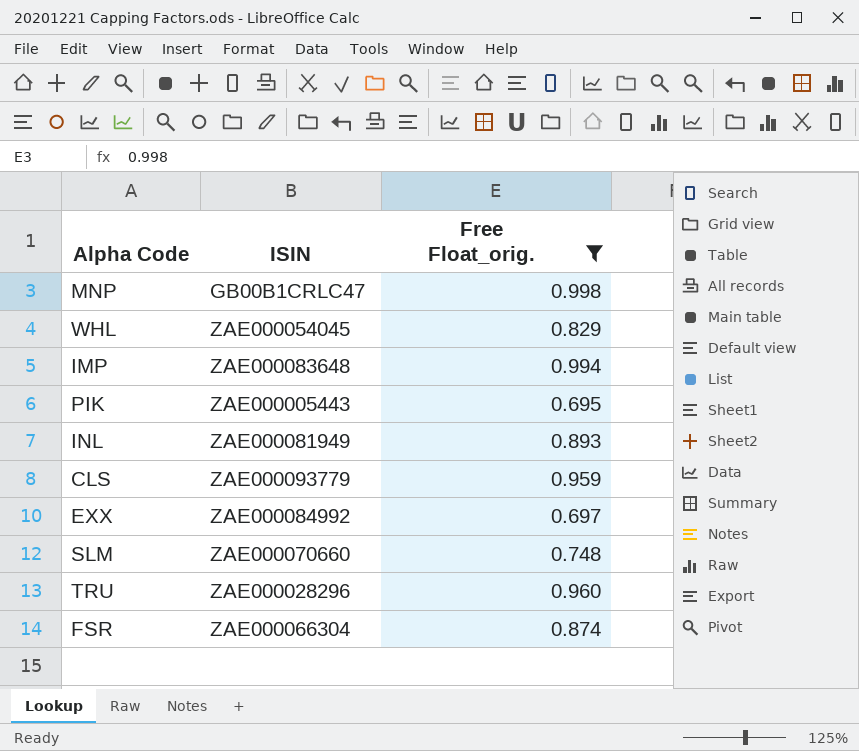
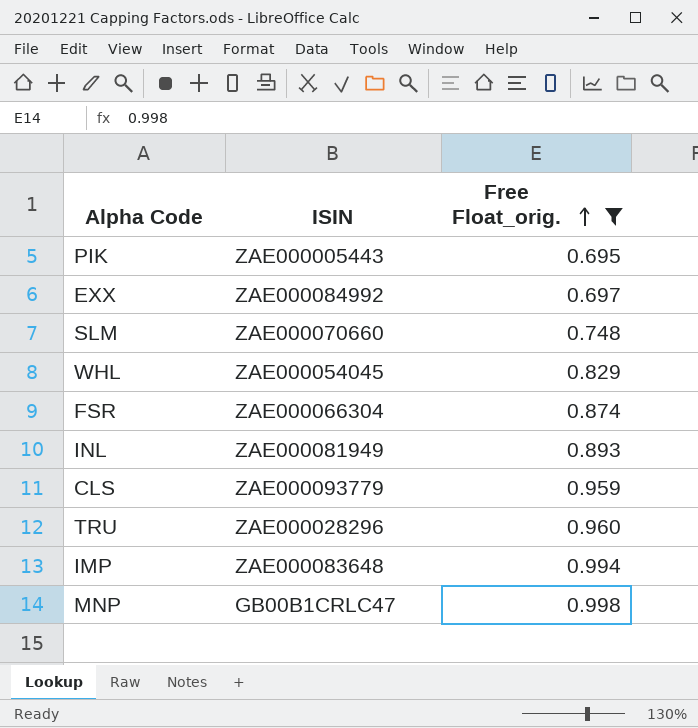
row order: none -> Free Float_orig. ascending

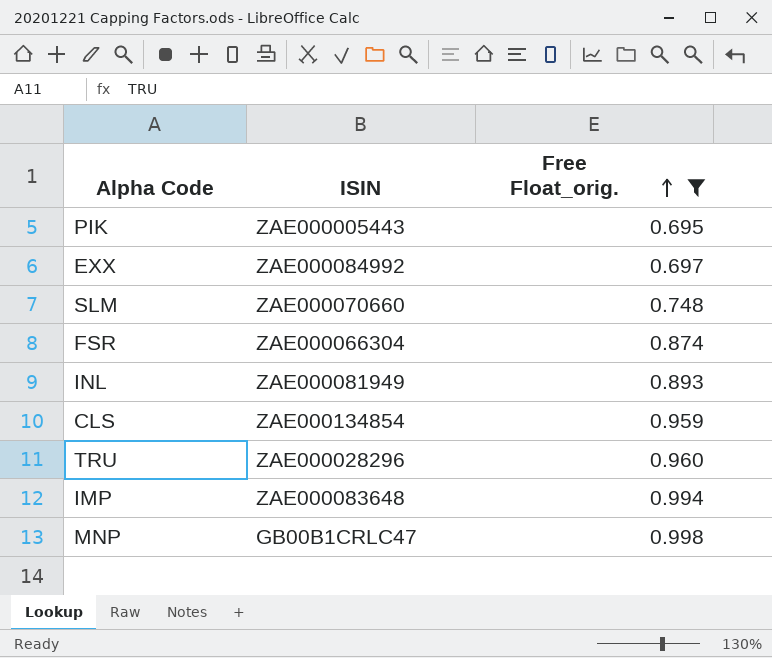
row WHL: ZAE000054045 | 0.829 -> none
CLS | ISIN: ZAE000093779 -> ZAE000134854

